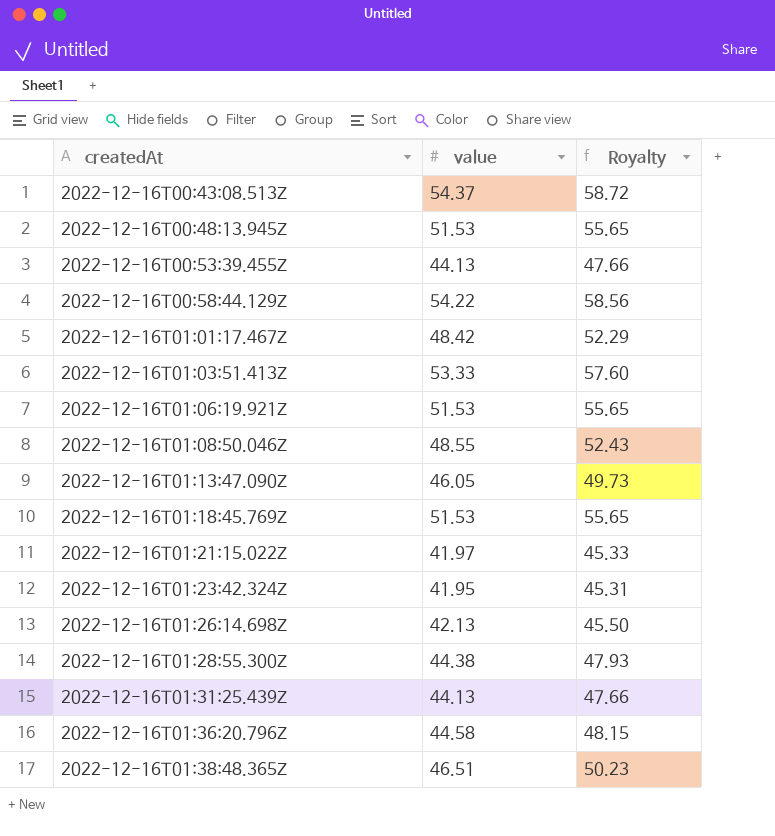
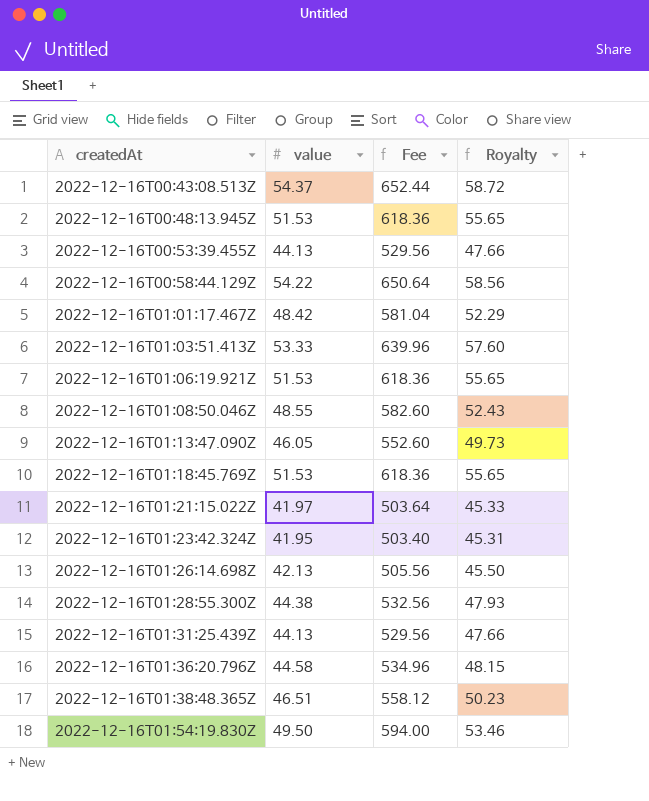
column Fee | formula: none -> [value] * 12
row 2022-12-16T01:54:19.830Z: none -> 49.50 | 594.00 | 53.46

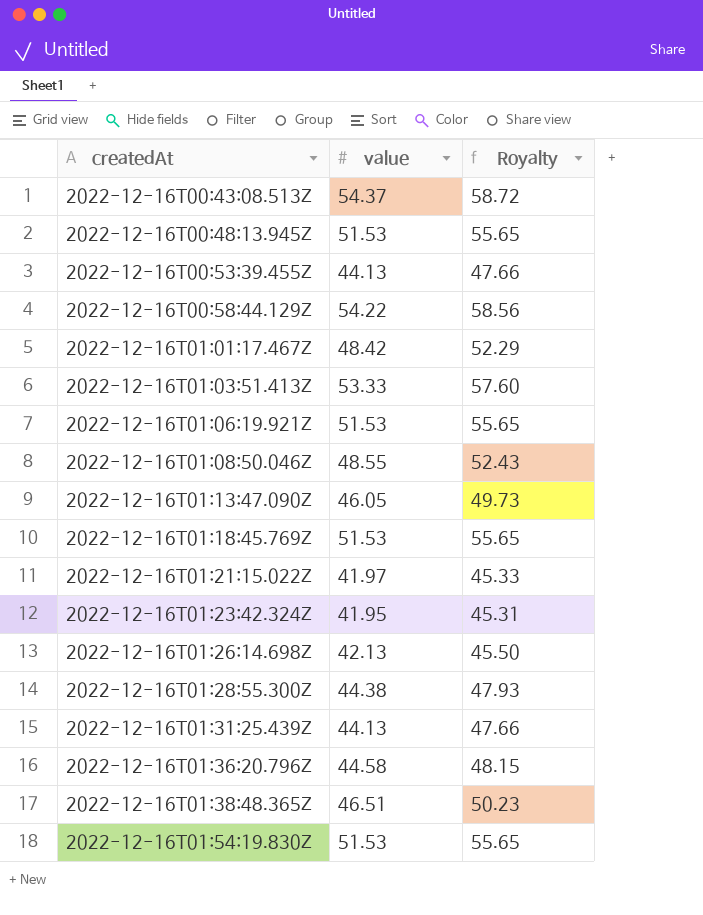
column Fee | formula: [value] * 12 -> none
2022-12-16T01:54:19.830Z | value: 49.50 -> 51.53
2022-12-16T01:54:19.830Z | Royalty: 53.46 -> 55.65

